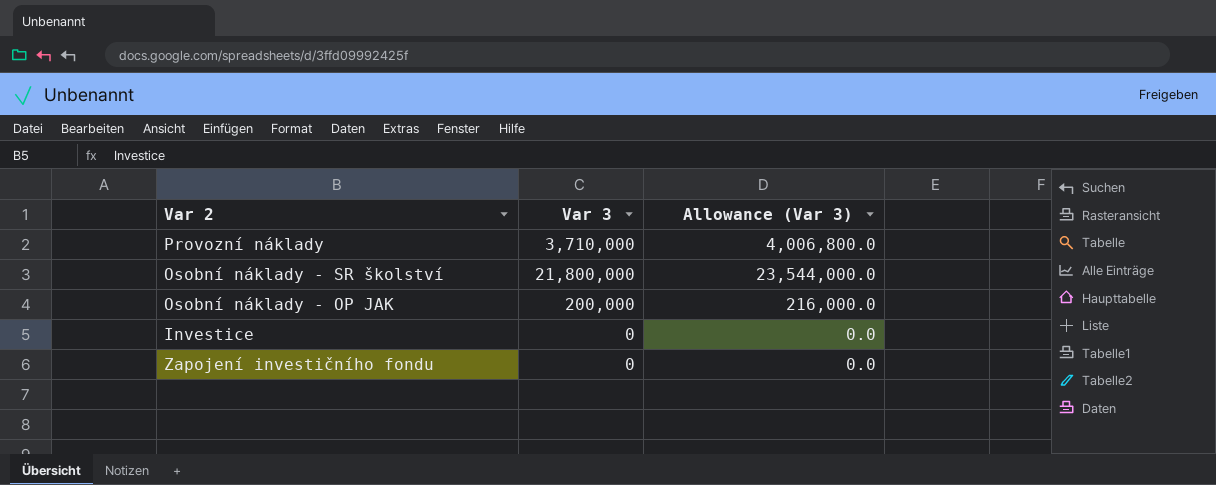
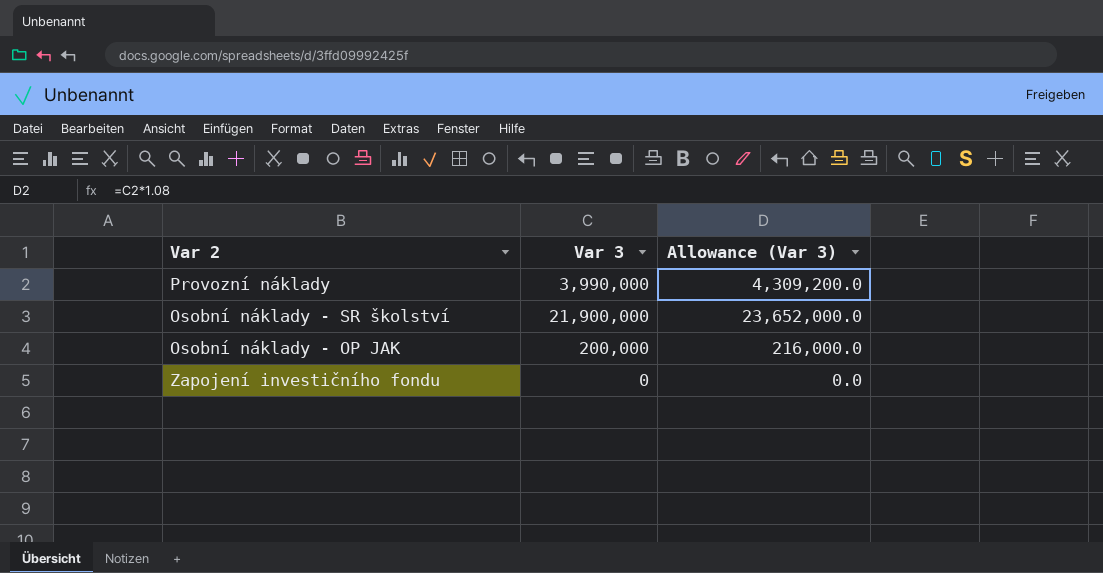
row Investice: 0 | 0.0 -> none
Provozní náklady | Var 3: 3,710,000 -> 3,990,000
Provozní náklady | Allowance (Var 3): 4,006,800.0 -> 4,309,200.0
Osobní náklady - SR školství | Var 3: 21,800,000 -> 21,900,000
Osobní náklady - SR školství | Allowance (Var 3): 23,544,000.0 -> 23,652,000.0

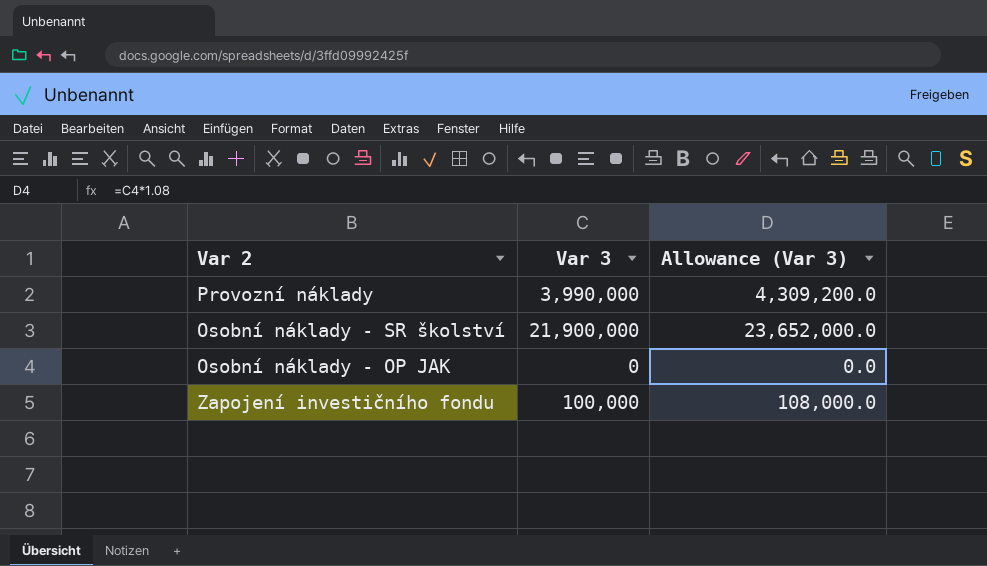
Osobní náklady - OP JAK | Var 3: 200,000 -> 0
Osobní náklady - OP JAK | Allowance (Var 3): 216,000.0 -> 0.0
Zapojení investičního fondu | Var 3: 0 -> 100,000
Zapojení investičního fondu | Allowance (Var 3): 0.0 -> 108,000.0

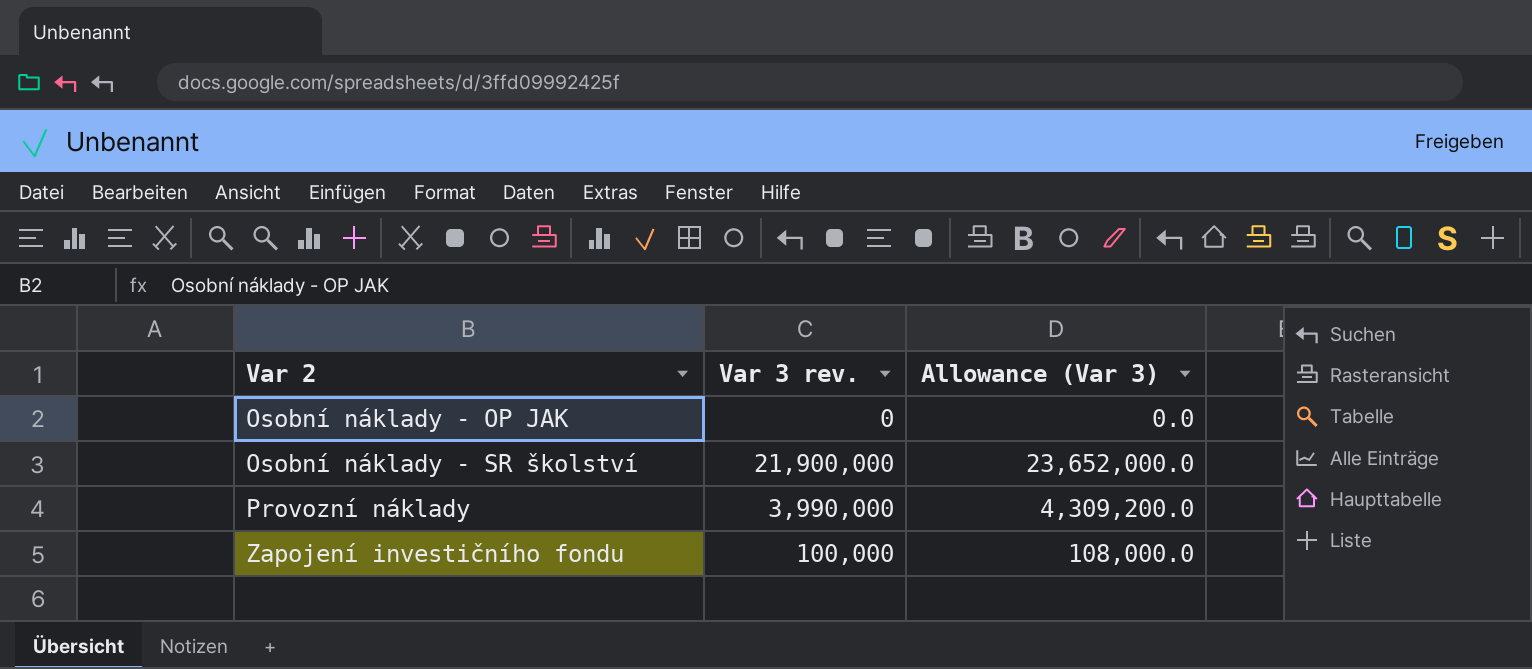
row order: none -> Var 2 ascending
column name: Var 3 -> Var 3 rev.

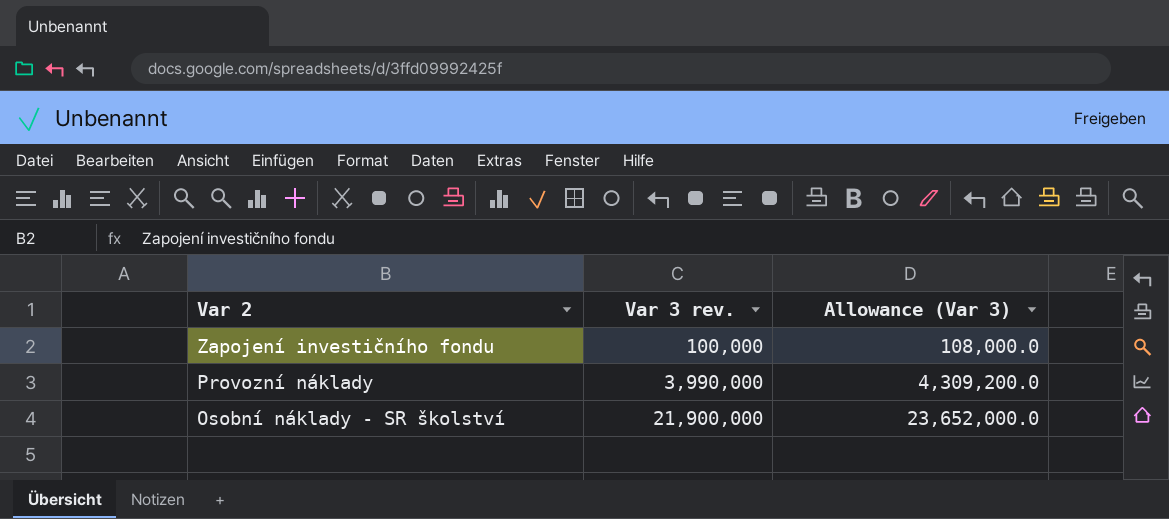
row order: Var 2 ascending -> Var 2 descending
row Osobní náklady - OP JAK: 0 | 0.0 -> none

